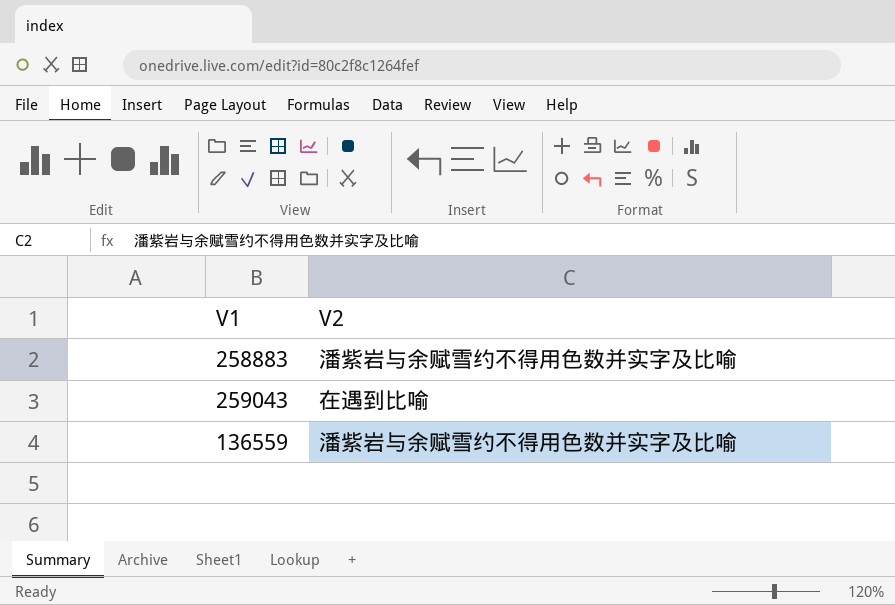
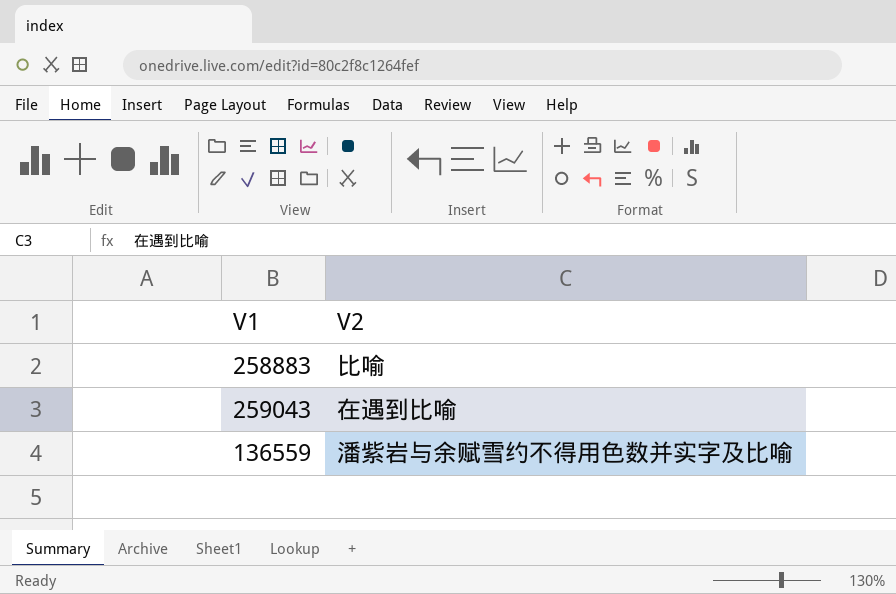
258883 | V2: 潘紫岩与余赋雪约不得用色数并实字及比喻 -> 比喻

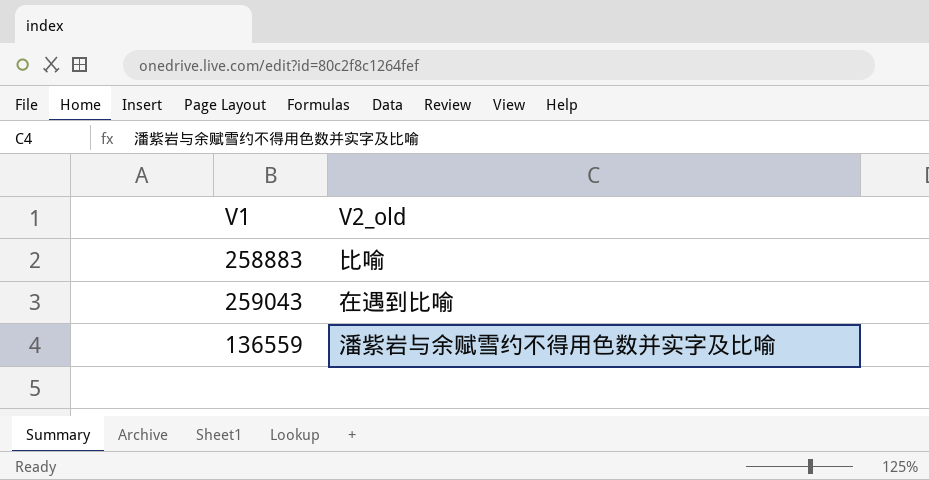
column name: V2 -> V2_old

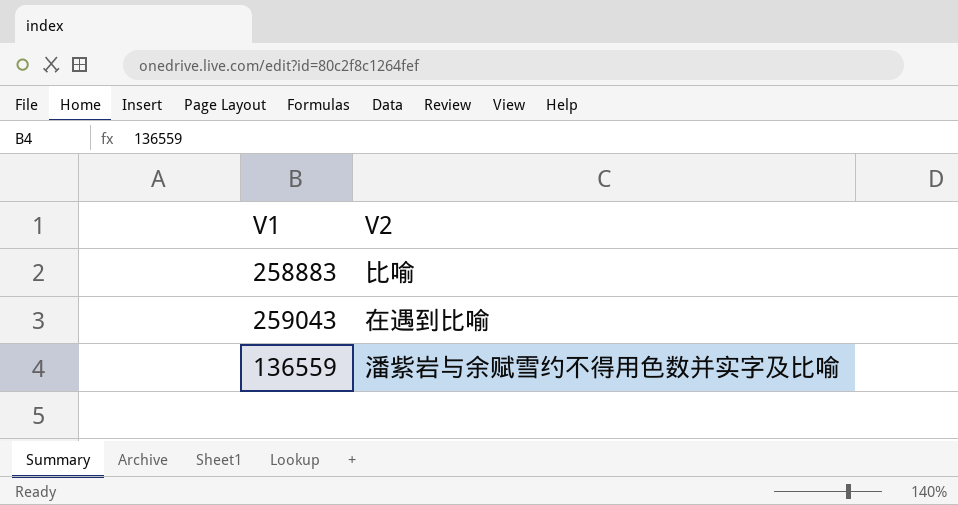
column name: V2_old -> V2

